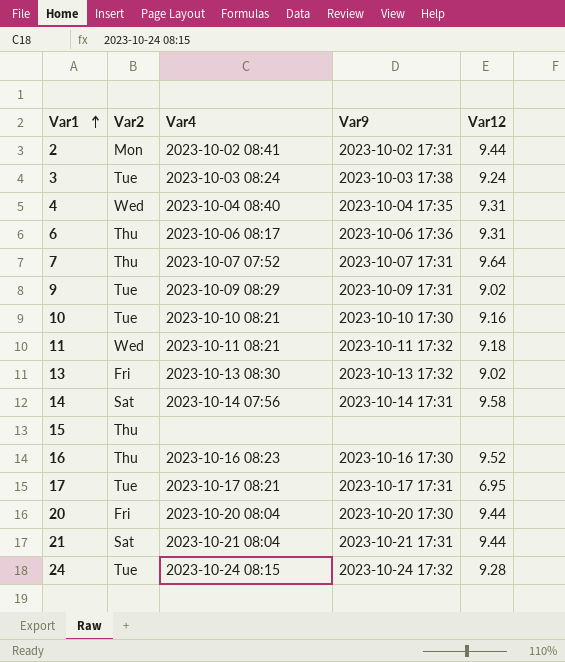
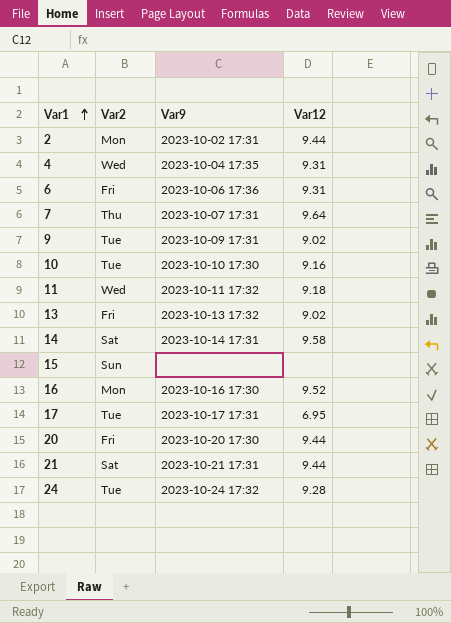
column Var4 | position: 3 -> none
row 3: Tue | 2023-10-03 08:24 | 2023-10-03 17:38 | 9.24 -> none
6 | Var2: Thu -> Fri
15 | Var2: Thu -> Sun
16 | Var2: Thu -> Mon

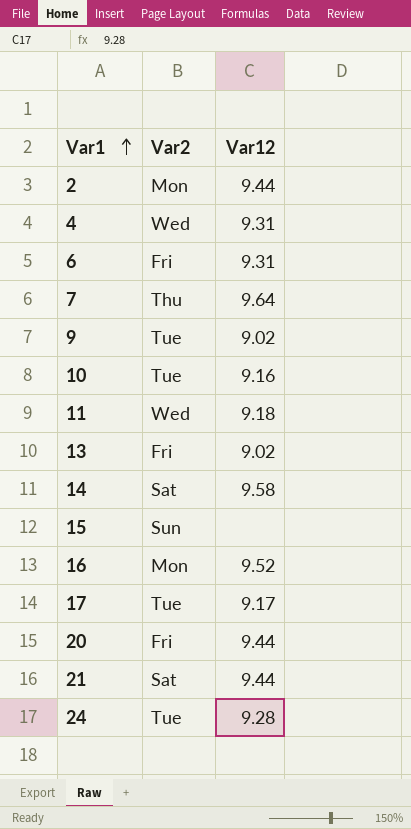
column Var9 | position: 3 -> none
17 | Var12: 6.95 -> 9.17

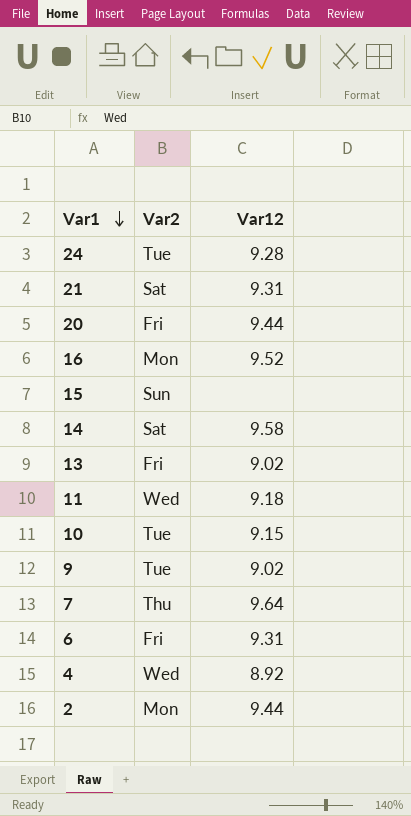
row order: Var1 ascending -> Var1 descending
row 17: Tue | 9.17 -> none
21 | Var12: 9.44 -> 9.31
10 | Var12: 9.16 -> 9.15
4 | Var12: 9.31 -> 8.92

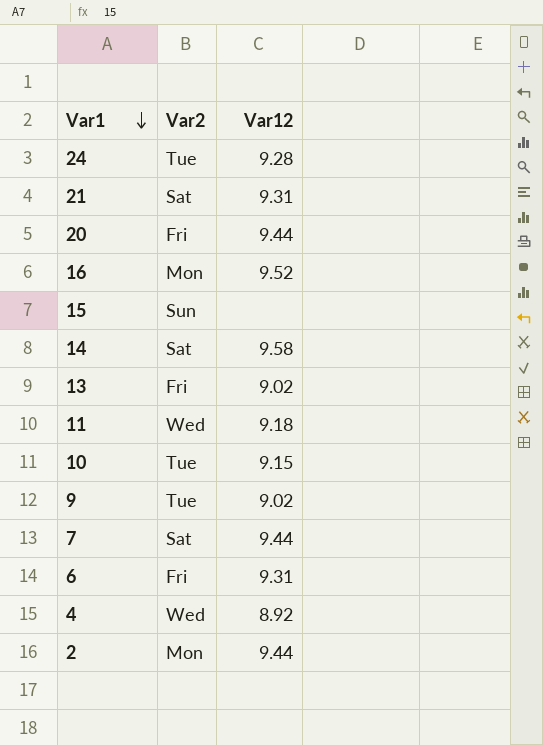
7 | Var2: Thu -> Sat
7 | Var12: 9.64 -> 9.44

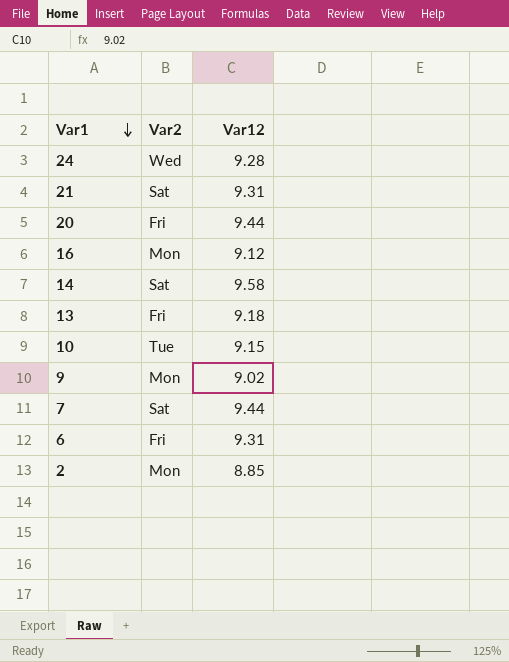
row 15: Sun | none -> none
row 11: Wed | 9.18 -> none
row 4: Wed | 8.92 -> none
24 | Var2: Tue -> Wed
16 | Var12: 9.52 -> 9.12
13 | Var12: 9.02 -> 9.18
9 | Var2: Tue -> Mon
2 | Var12: 9.44 -> 8.85

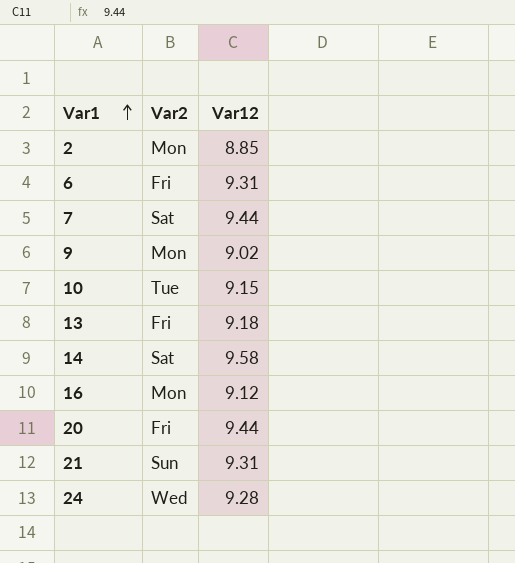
row order: Var1 descending -> Var1 ascending
21 | Var2: Sat -> Sun

